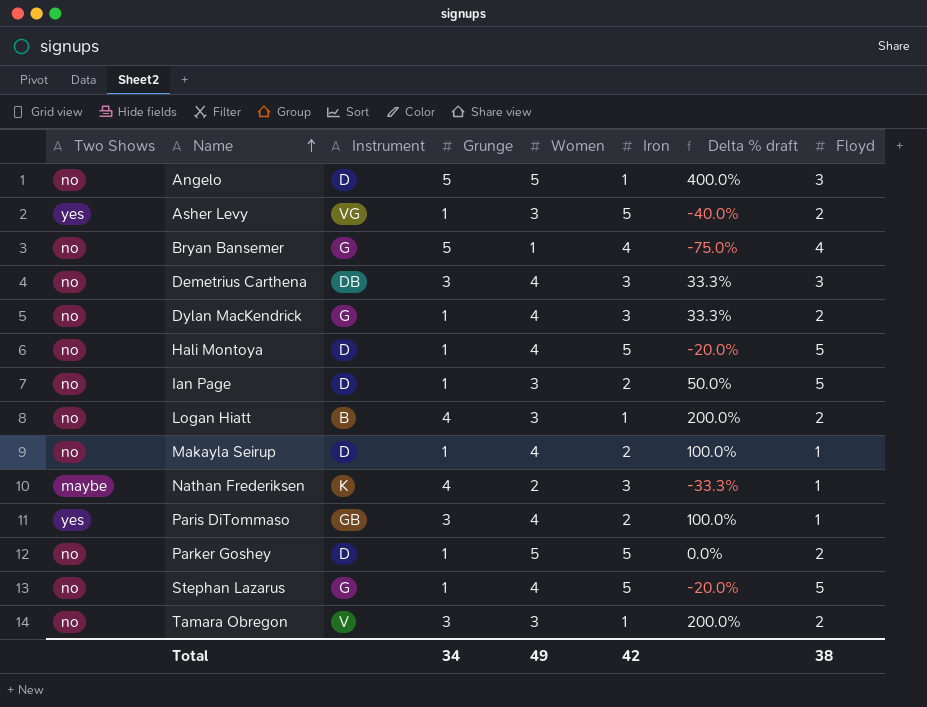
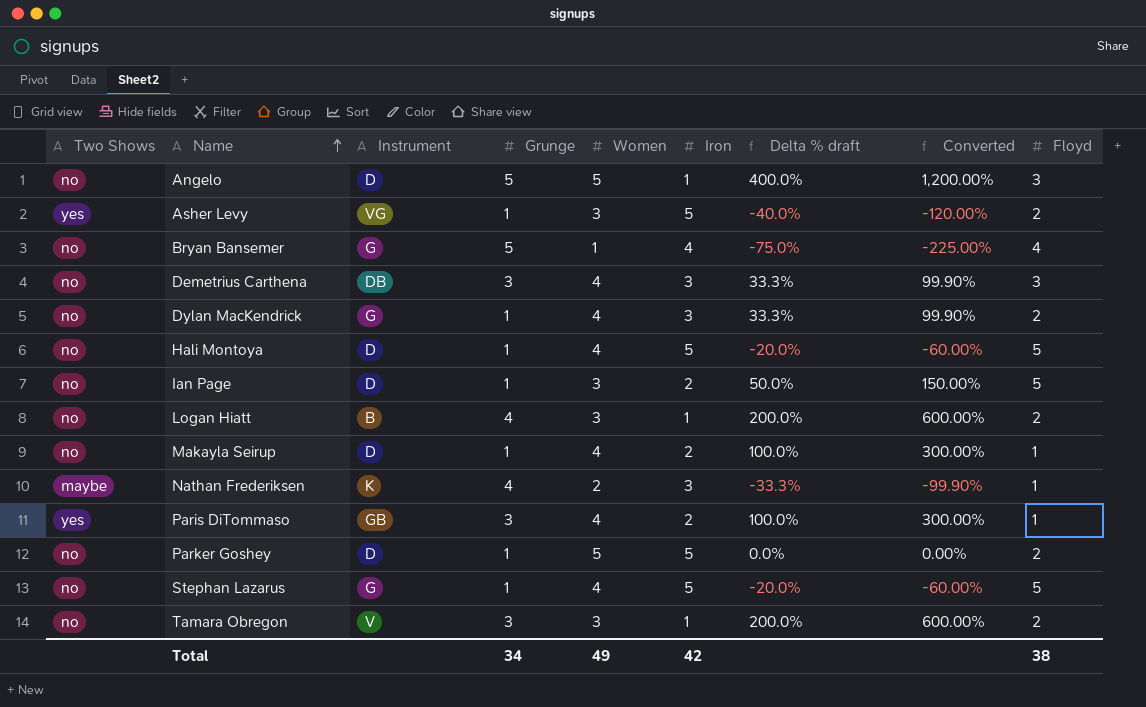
column Converted | formula: none -> [Delta % draft] * 3

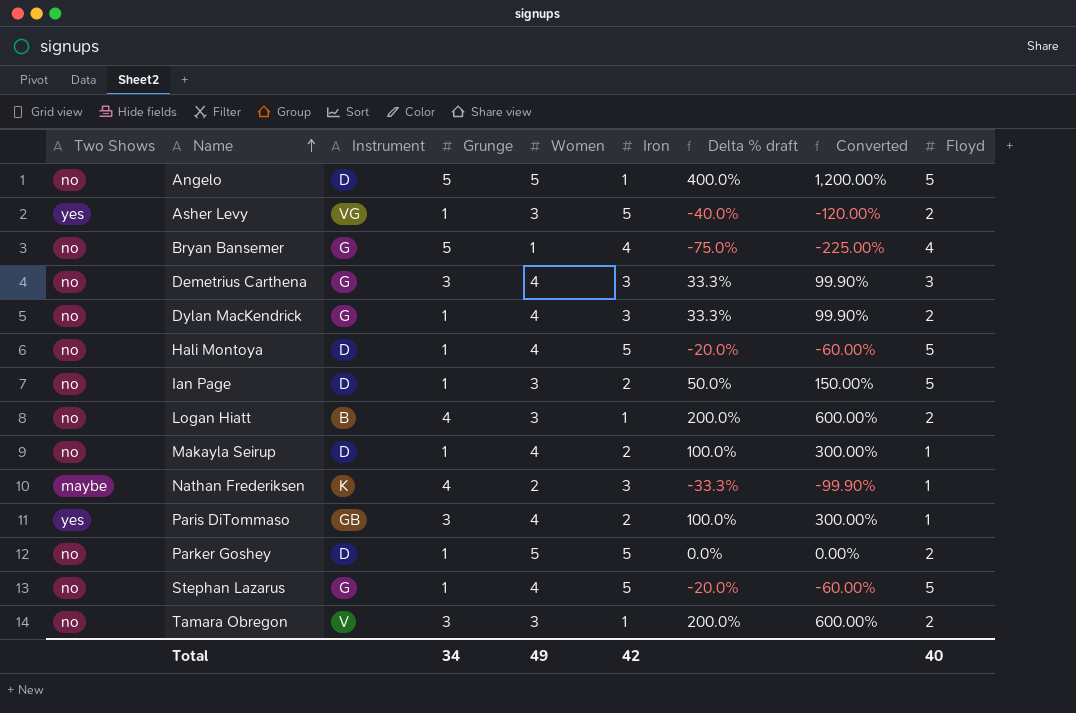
Angelo | Floyd: 3 -> 5
Demetrius Carthena | Instrument: DB -> G
Total | Floyd: 38 -> 40

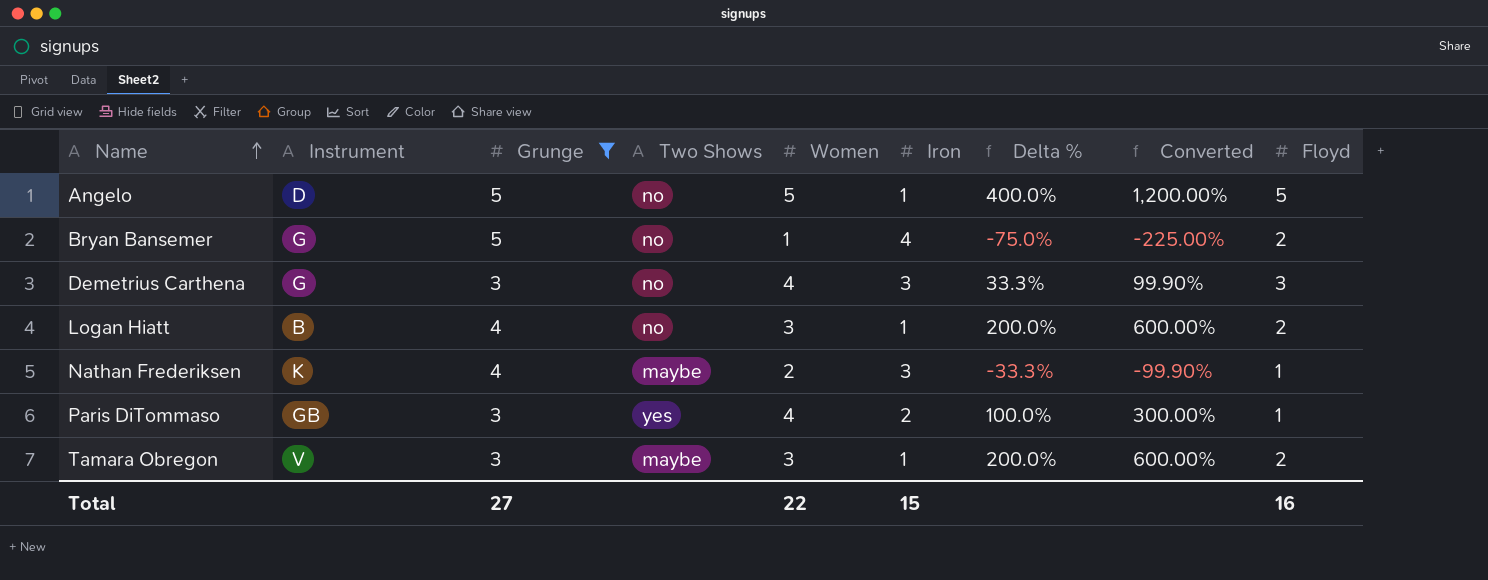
filter: none -> Grunge != 1
column Two Shows | position: 1 -> 4
column name: Delta % draft -> Delta %
Bryan Bansemer | Floyd: 4 -> 2
Tamara Obregon | Two Shows: no -> maybe
Total | Grunge: 34 -> 27
Total | Women: 49 -> 22
Total | Iron: 42 -> 15
Total | Floyd: 40 -> 16

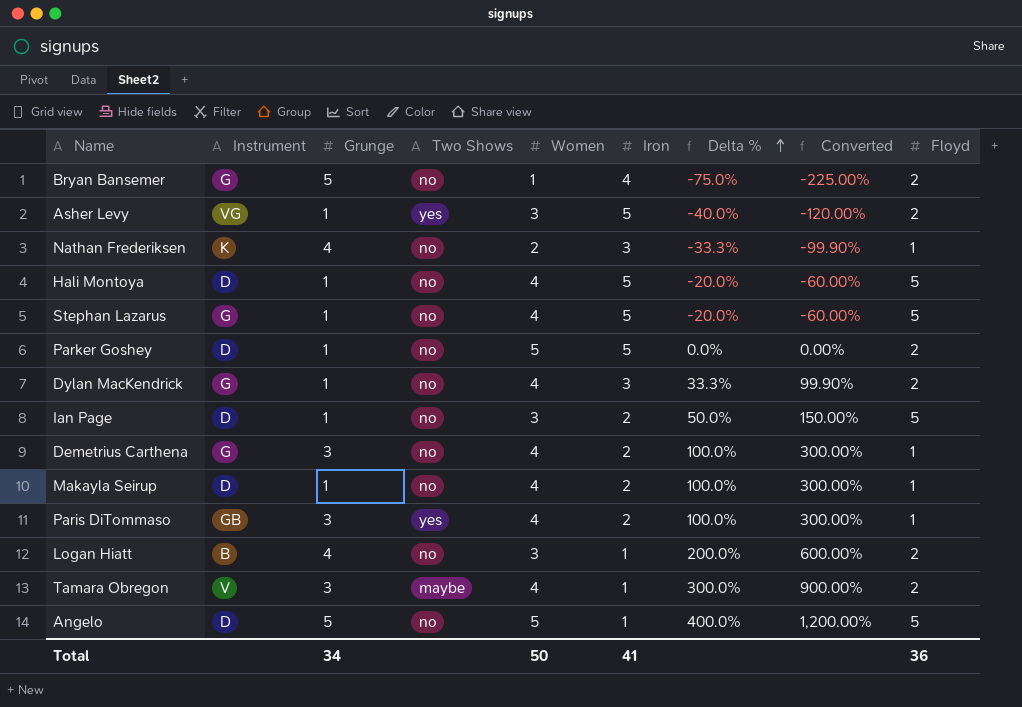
filter: Grunge != 1 -> none
row order: Name ascending -> Delta % ascending
Nathan Frederiksen | Two Shows: maybe -> no
Demetrius Carthena | Iron: 3 -> 2
Demetrius Carthena | Delta %: 33.3% -> 100.0%
Demetrius Carthena | Converted: 99.90% -> 300.00%
Demetrius Carthena | Floyd: 3 -> 1
Tamara Obregon | Women: 3 -> 4
Tamara Obregon | Delta %: 200.0% -> 300.0%
Tamara Obregon | Converted: 600.00% -> 900.00%
Total | Grunge: 27 -> 34
Total | Women: 22 -> 50
Total | Iron: 15 -> 41
Total | Floyd: 16 -> 36

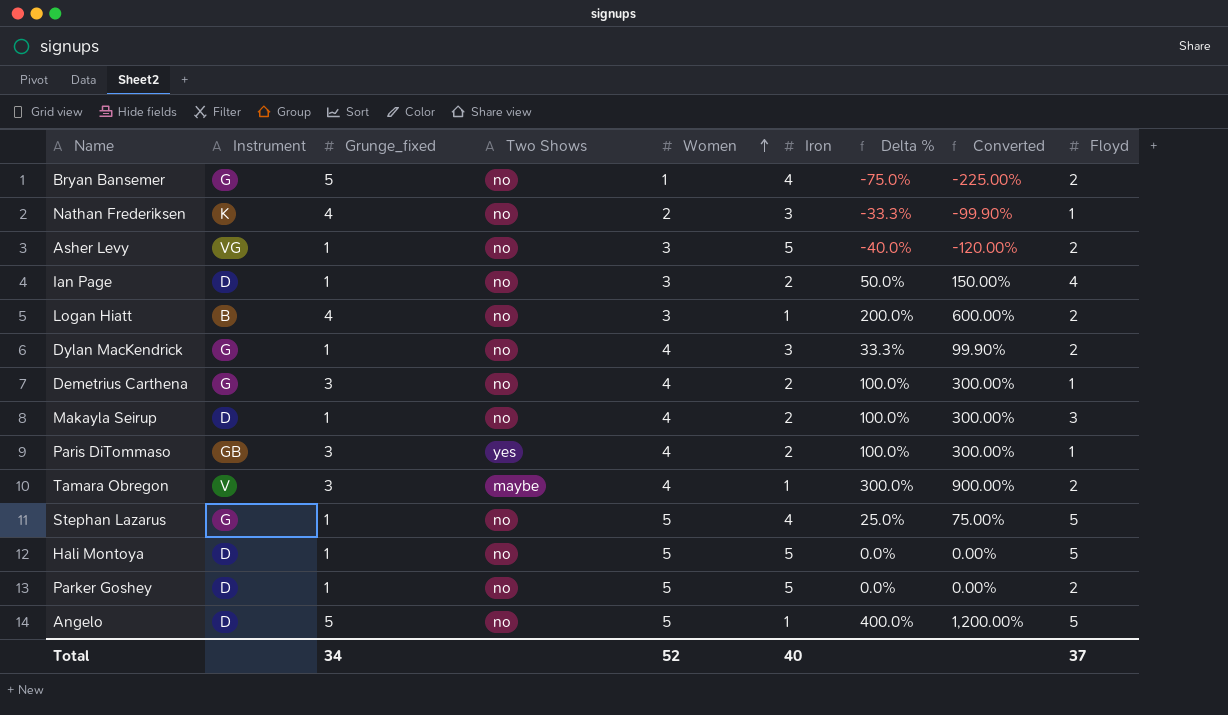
row order: Delta % ascending -> Women ascending
column name: Grunge -> Grunge_fixed
Asher Levy | Two Shows: yes -> no
Ian Page | Floyd: 5 -> 4
Makayla Seirup | Floyd: 1 -> 3
Stephan Lazarus | Women: 4 -> 5
Stephan Lazarus | Iron: 5 -> 4
Stephan Lazarus | Delta %: -20.0% -> 25.0%
Stephan Lazarus | Converted: -60.00% -> 75.00%
Hali Montoya | Women: 4 -> 5
Hali Montoya | Delta %: -20.0% -> 0.0%
Hali Montoya | Converted: -60.00% -> 0.00%
Total | Women: 50 -> 52
Total | Iron: 41 -> 40
Total | Floyd: 36 -> 37

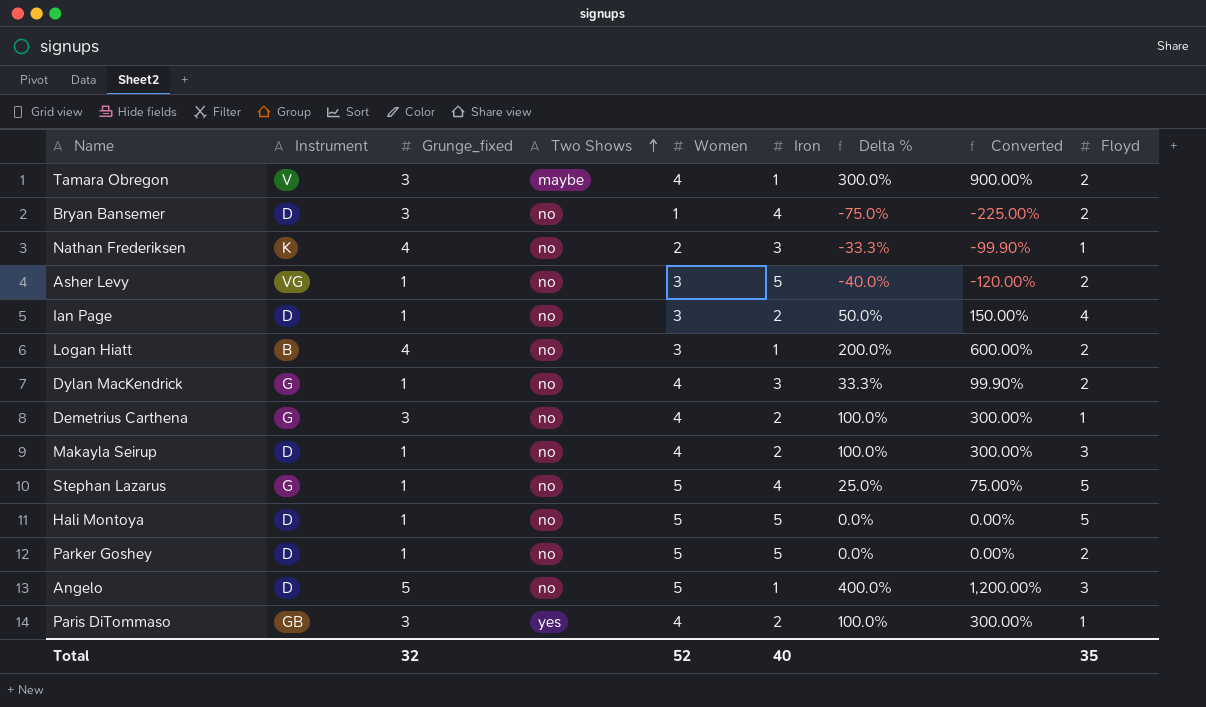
row order: Women ascending -> Two Shows ascending
Bryan Bansemer | Instrument: G -> D
Bryan Bansemer | Grunge_fixed: 5 -> 3
Angelo | Floyd: 5 -> 3
Total | Grunge_fixed: 34 -> 32
Total | Floyd: 37 -> 35

